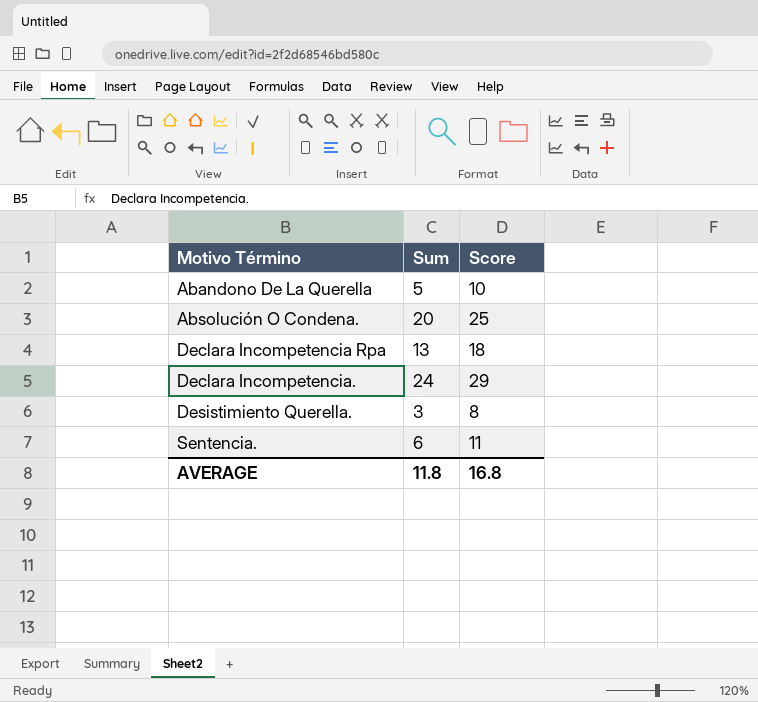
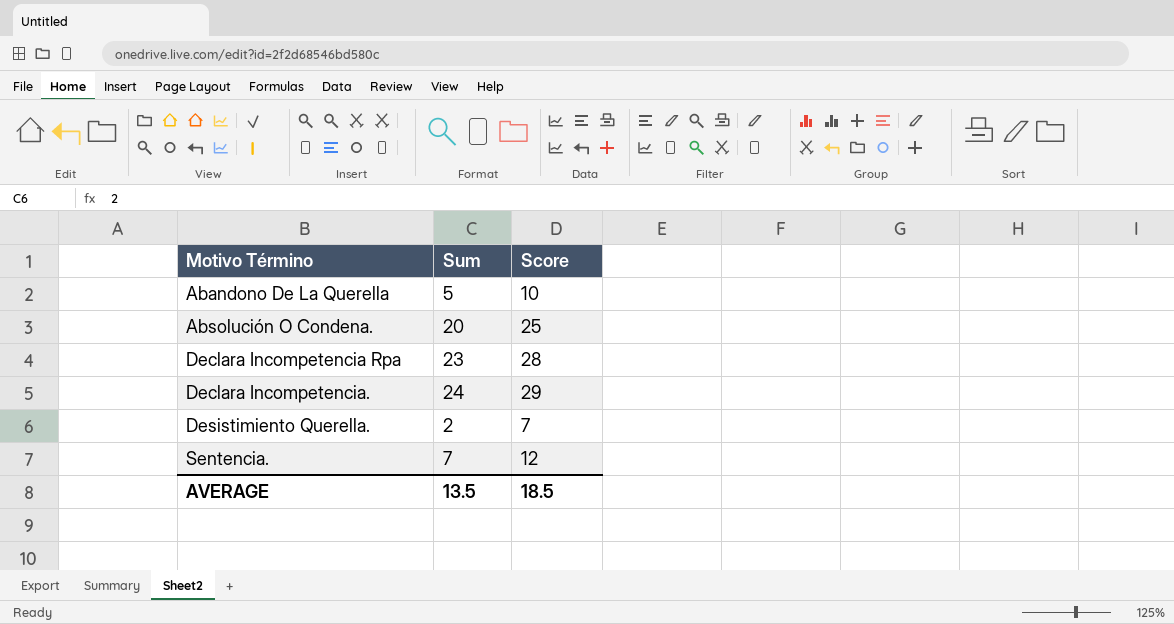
Declara Incompetencia Rpa | Sum: 13 -> 23
Declara Incompetencia Rpa | Score: 18 -> 28
Desistimiento Querella. | Sum: 3 -> 2
Desistimiento Querella. | Score: 8 -> 7
Sentencia. | Sum: 6 -> 7
Sentencia. | Score: 11 -> 12
AVERAGE | Sum: 11.8 -> 13.5
AVERAGE | Score: 16.8 -> 18.5

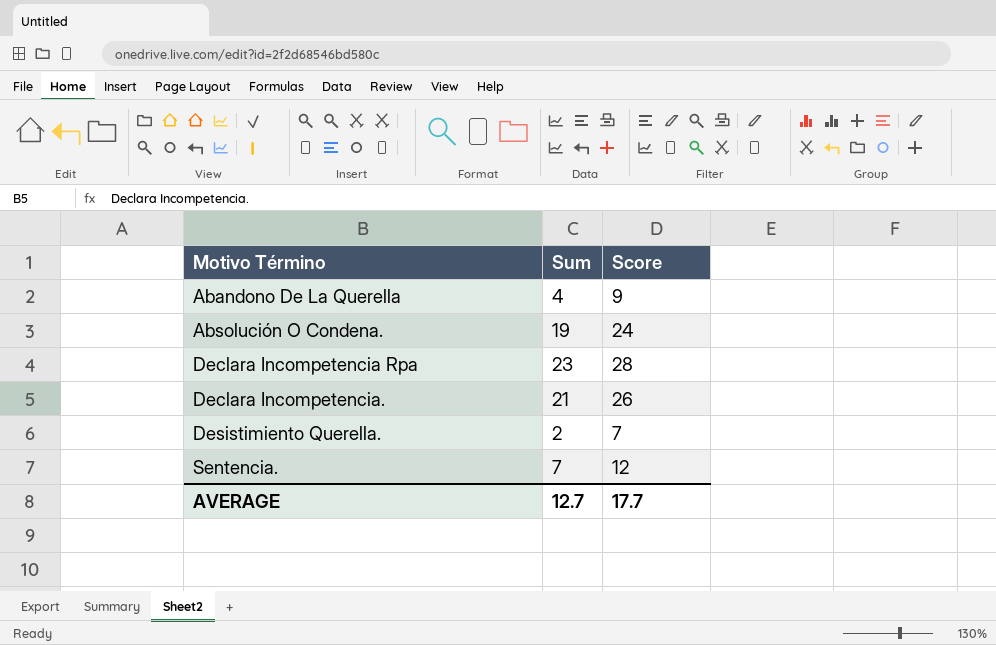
Abandono De La Querella | Sum: 5 -> 4
Abandono De La Querella | Score: 10 -> 9
Absolución O Condena. | Sum: 20 -> 19
Absolución O Condena. | Score: 25 -> 24
Declara Incompetencia. | Sum: 24 -> 21
Declara Incompetencia. | Score: 29 -> 26
AVERAGE | Sum: 13.5 -> 12.7
AVERAGE | Score: 18.5 -> 17.7

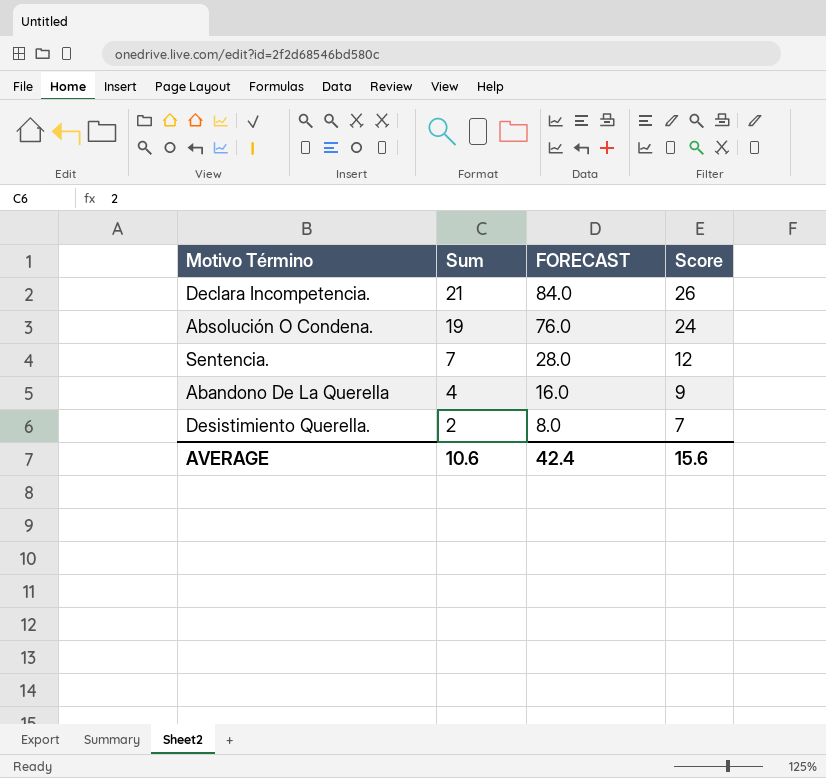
row order: Motivo Término ascending -> Sum descending
column FORECAST | formula: none -> [Sum] * 4
row Declara Incompetencia Rpa: 23 | 28 -> none
AVERAGE | Sum: 12.7 -> 10.6
AVERAGE | Score: 17.7 -> 15.6

